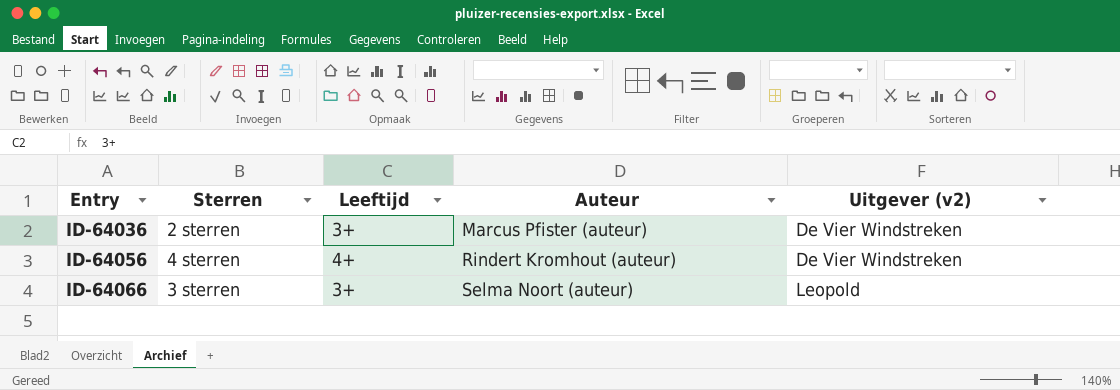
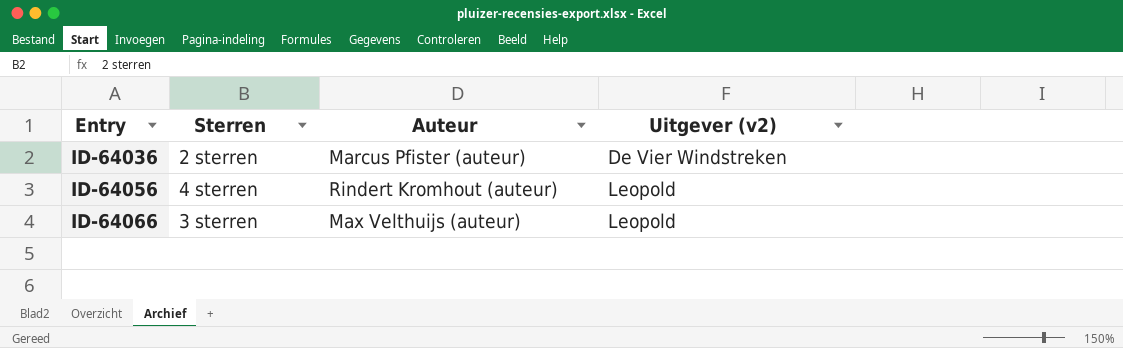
column Leeftijd | position: 3 -> none
ID-64056 | Uitgever (v2): De Vier Windstreken -> Leopold
ID-64066 | Auteur: Selma Noort (auteur) -> Max Velthuijs (auteur)

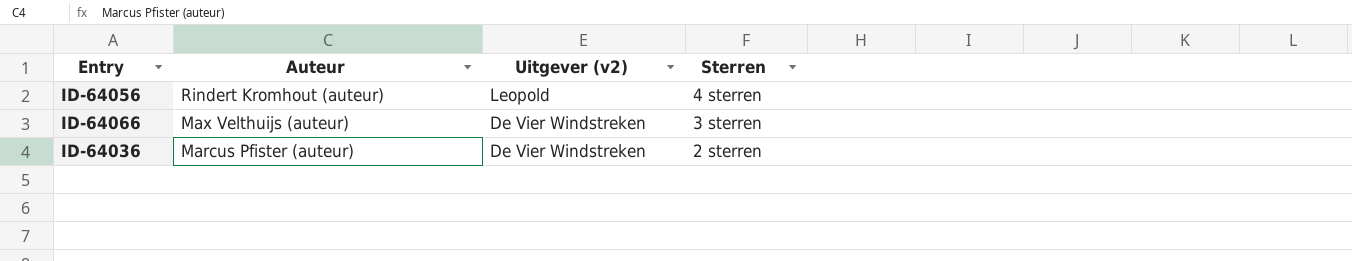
row order: Entry ascending -> Auteur descending
column Sterren | position: 2 -> 4
ID-64066 | Uitgever (v2): Leopold -> De Vier Windstreken

